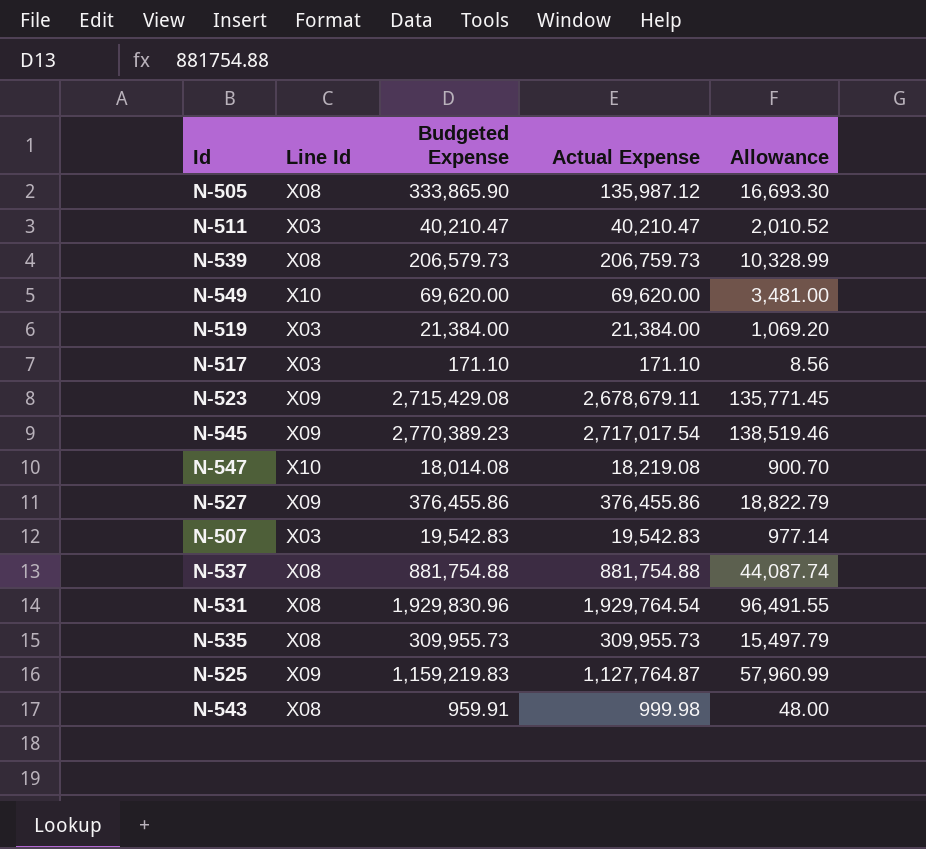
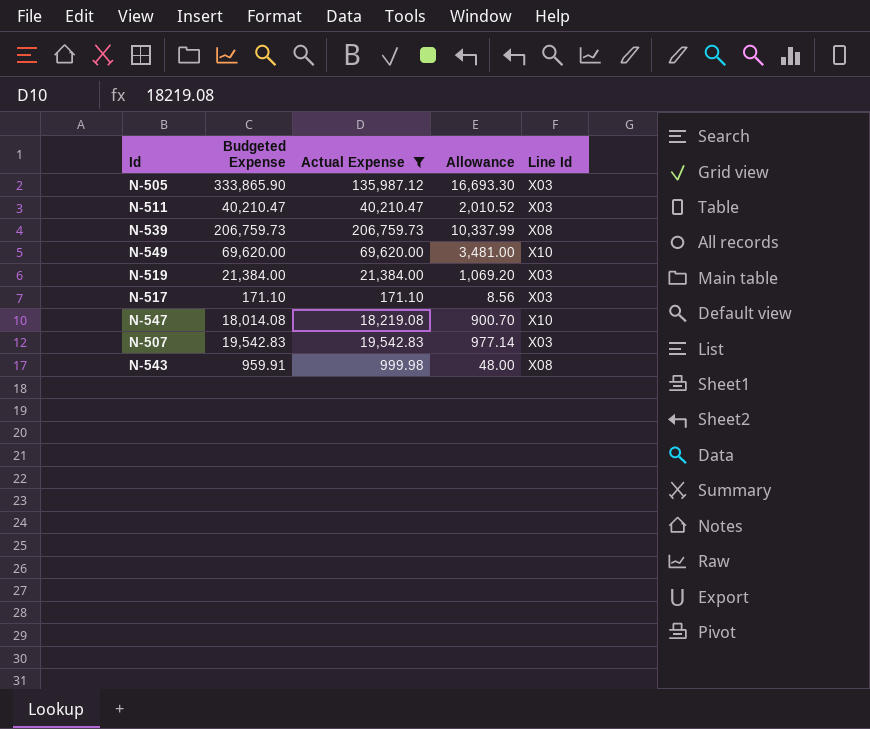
filter: none -> Actual Expense <= 206,759.73
column Line Id | position: 2 -> 5
N-505 | Line Id: X08 -> X03
N-539 | Budgeted Expense: 206,579.73 -> 206,759.73
N-539 | Allowance: 10,328.99 -> 10,337.99

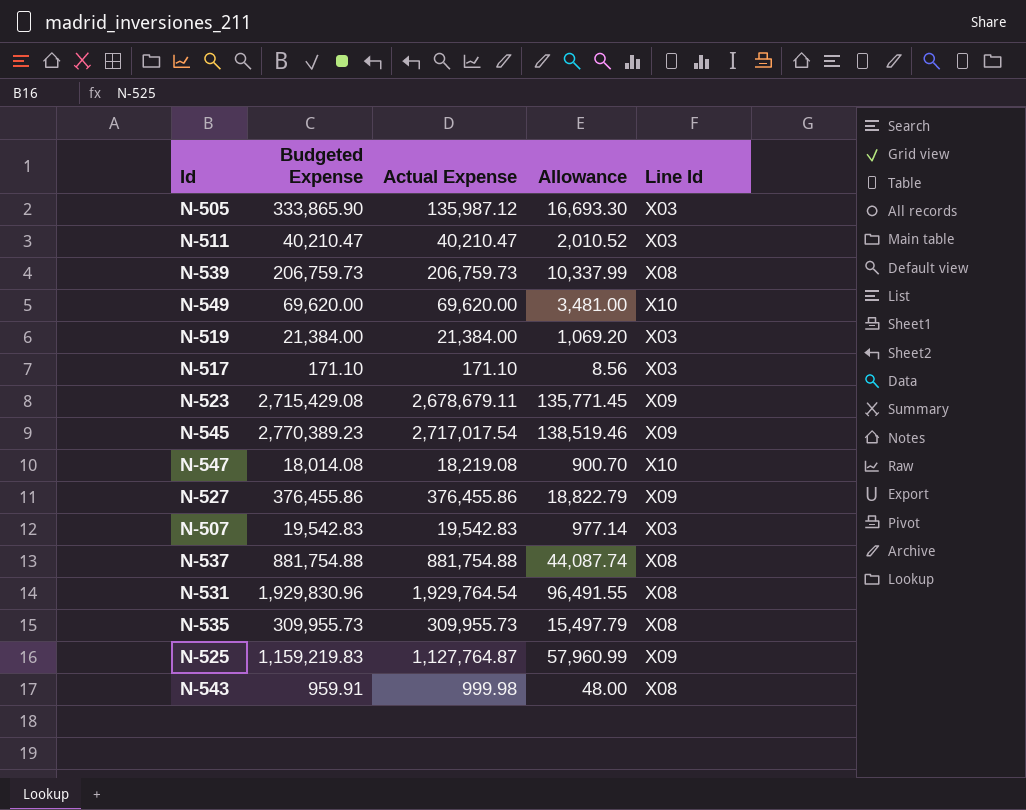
filter: Actual Expense <= 206,759.73 -> none

